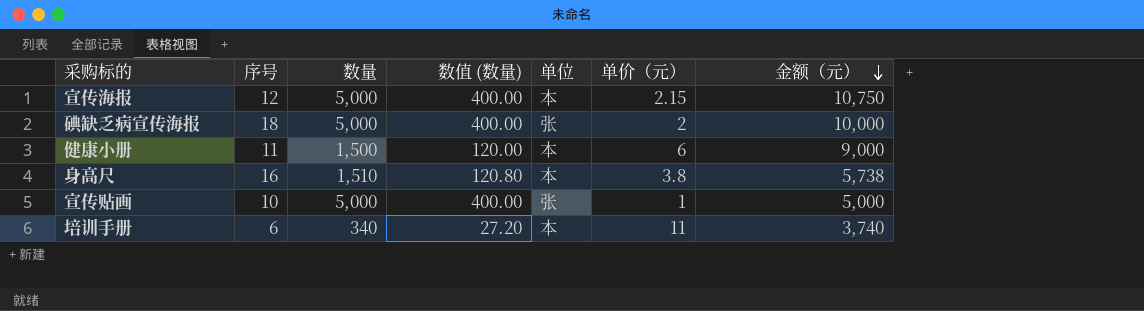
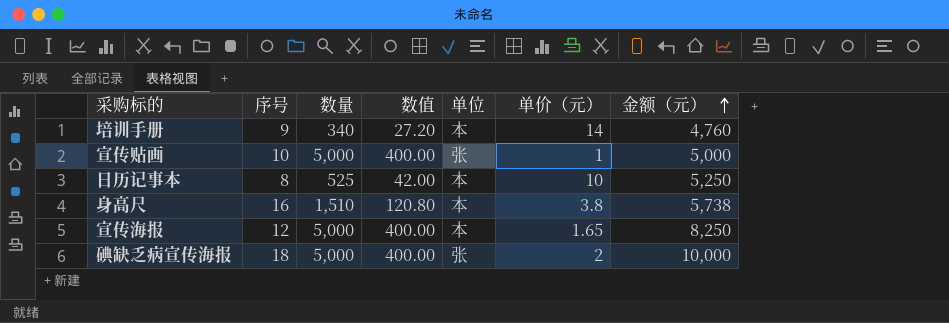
row order: 金额（元） descending -> 金额（元） ascending
column name: 数值 (数量) -> 数值
row 健康小册: 11 | 1,500 | 120.00 | 本 | 6 | 9,000 -> none
培训手册 | 序号: 6 -> 9
培训手册 | 单价（元）: 11 -> 14
培训手册 | 金额（元）: 3,740 -> 4,760
row 日历记事本: none -> 8 | 525 | 42.00 | 本 | 10 | 5,250
宣传海报 | 单价（元）: 2.15 -> 1.65
宣传海报 | 金额（元）: 10,750 -> 8,250

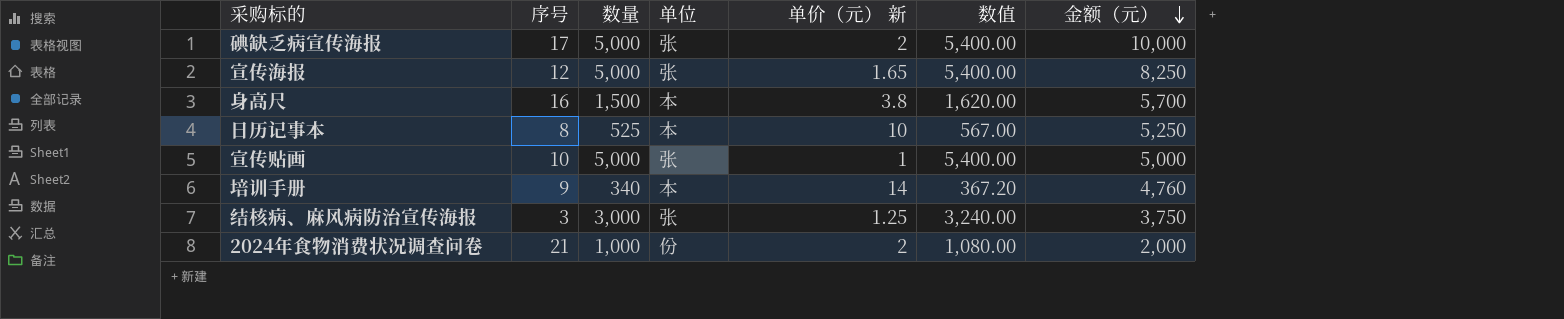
row order: 金额（元） ascending -> 金额（元） descending
column name: 单价（元） -> 单价（元） 新
column 数值 | formula: [数量] * 0.08 -> [数量] * 1.08
column 数值 | position: 4 -> 6
碘缺乏病宣传海报 | 序号: 18 -> 17
宣传海报 | 单位: 本 -> 张
身高尺 | 数量: 1,510 -> 1,500
身高尺 | 金额（元）: 5,738 -> 5,700
row 结核病、麻风病防治宣传海报: none -> 3 | 3,000 | 张 | 1.25 | 3,240.00 | 3,750
row 2024年食物消费状况调查问卷: none -> 21 | 1,000 | 份 | 2 | 1,080.00 | 2,000

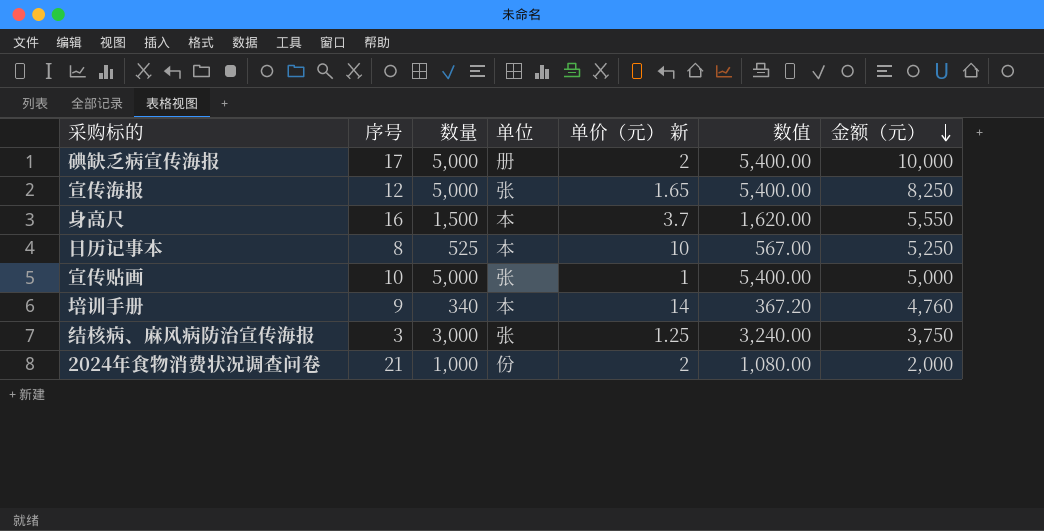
碘缺乏病宣传海报 | 单位: 张 -> 册
身高尺 | 单价（元） 新: 3.8 -> 3.7
身高尺 | 金额（元）: 5,700 -> 5,550

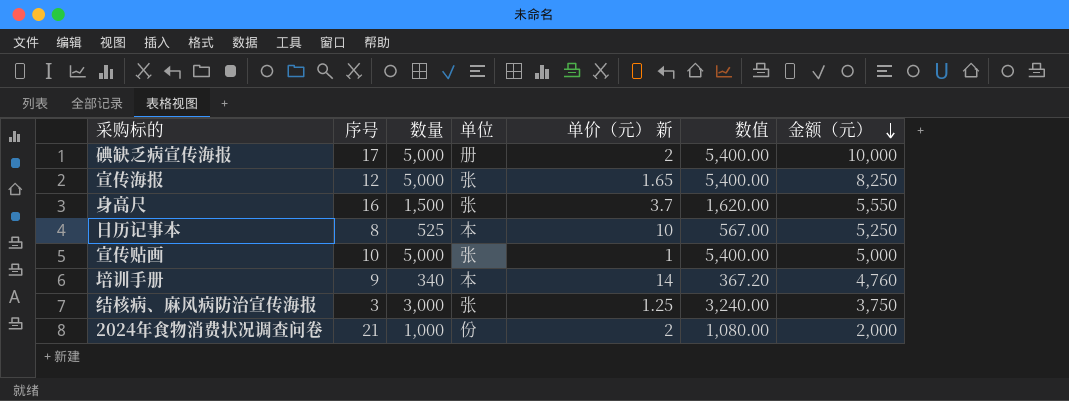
身高尺 | 单位: 本 -> 张

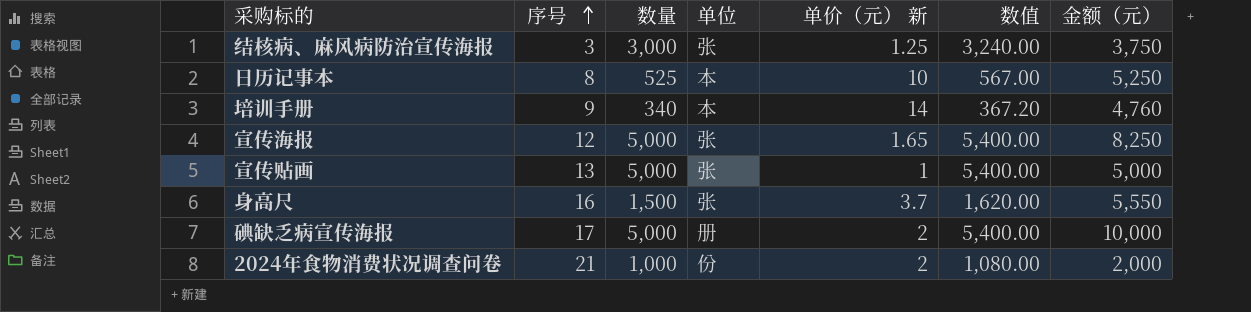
row order: 金额（元） descending -> 序号 ascending
宣传贴画 | 序号: 10 -> 13

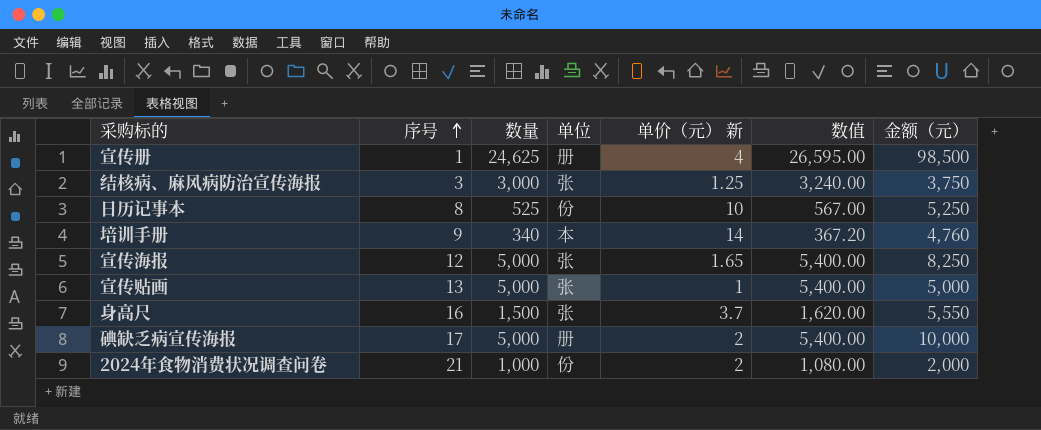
row 宣传册: none -> 1 | 24,625 | 册 | 4 | 26,595.00 | 98,500
日历记事本 | 单位: 本 -> 份

